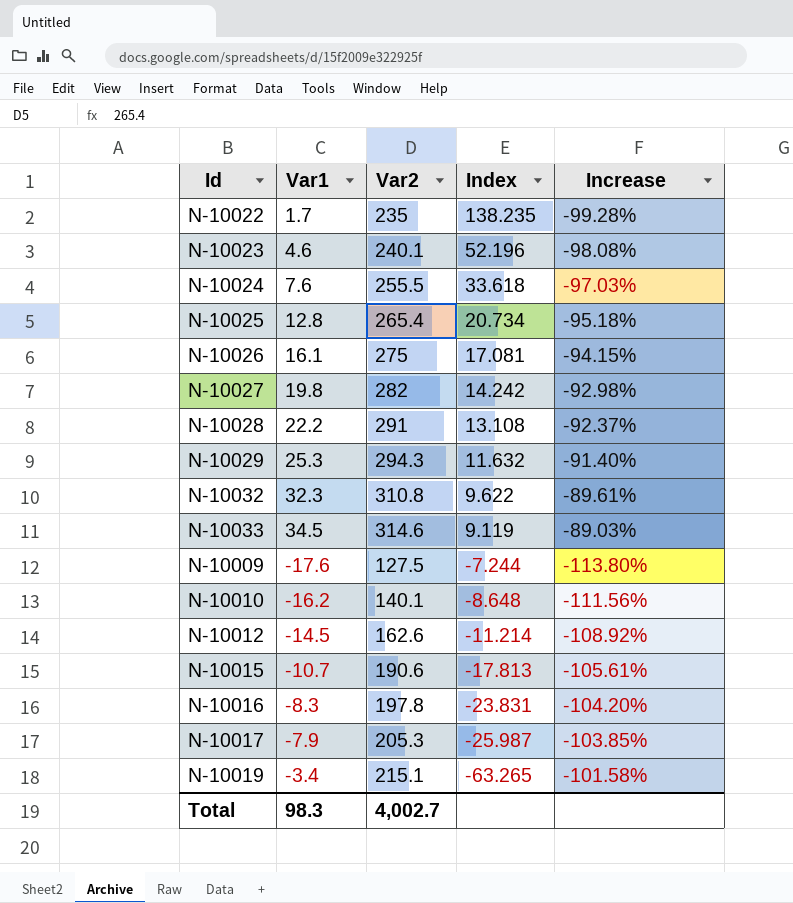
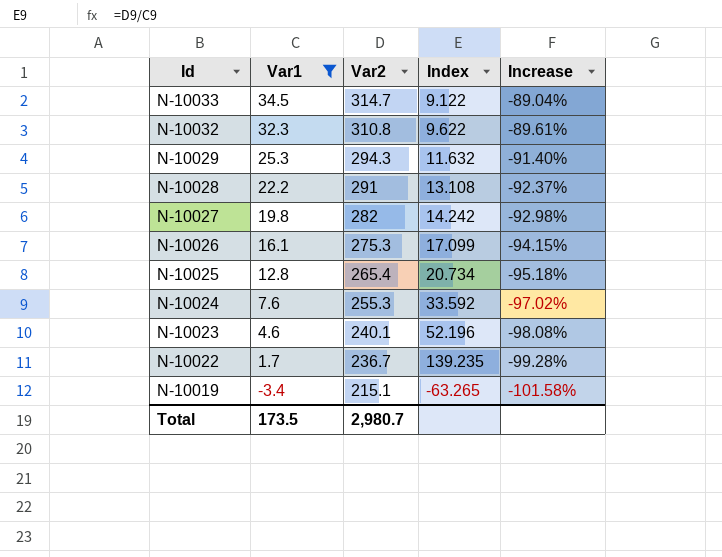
filter: none -> Var1 >= -3.4
row order: Index descending -> Id descending
N-10033 | Var2: 314.6 -> 314.7
N-10033 | Index: 9.119 -> 9.122
N-10033 | Increase: -89.03% -> -89.04%
N-10026 | Var2: 275 -> 275.3
N-10026 | Index: 17.081 -> 17.099
N-10024 | Var2: 255.5 -> 255.3
N-10024 | Index: 33.618 -> 33.592
N-10024 | Increase: -97.03% -> -97.02%
N-10022 | Var2: 235 -> 236.7
N-10022 | Index: 138.235 -> 139.235
Total | Var1: 98.3 -> 173.5
Total | Var2: 4,002.7 -> 2,980.7

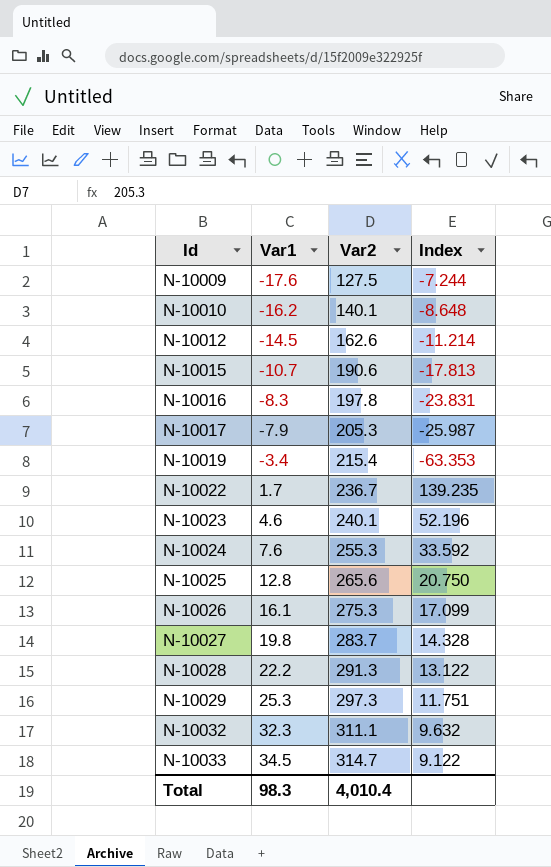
filter: Var1 >= -3.4 -> none
row order: Id descending -> Id ascending
column Increase | formula: ([Var1] - [Var2]) / [Var2] -> none
N-10019 | Var2: 215.1 -> 215.4
N-10019 | Index: -63.265 -> -63.353
N-10025 | Var2: 265.4 -> 265.6
N-10025 | Index: 20.734 -> 20.750
N-10027 | Var2: 282 -> 283.7
N-10027 | Index: 14.242 -> 14.328
N-10028 | Var2: 291 -> 291.3
N-10028 | Index: 13.108 -> 13.122
N-10029 | Var2: 294.3 -> 297.3
N-10029 | Index: 11.632 -> 11.751
N-10032 | Var2: 310.8 -> 311.1
N-10032 | Index: 9.622 -> 9.632
Total | Var1: 173.5 -> 98.3
Total | Var2: 2,980.7 -> 4,010.4

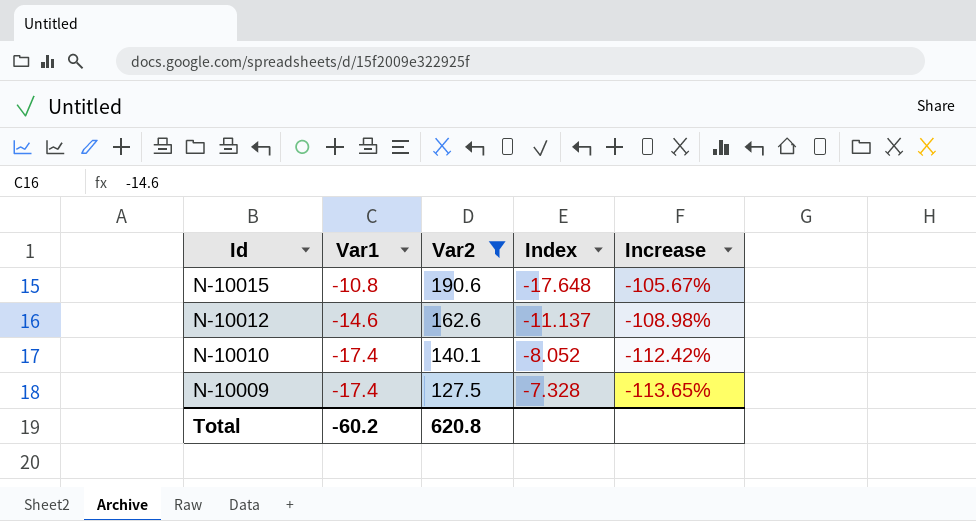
filter: none -> Var2 <= 190.6
row order: Id ascending -> Id descending
column Increase | formula: none -> ([Var1] - [Var2]) / [Var2]
N-10015 | Var1: -10.7 -> -10.8
N-10015 | Index: -17.813 -> -17.648
N-10012 | Var1: -14.5 -> -14.6
N-10012 | Index: -11.214 -> -11.137
N-10010 | Var1: -16.2 -> -17.4
N-10010 | Index: -8.648 -> -8.052
N-10009 | Var1: -17.6 -> -17.4
N-10009 | Index: -7.244 -> -7.328
Total | Var1: 98.3 -> -60.2
Total | Var2: 4,010.4 -> 620.8

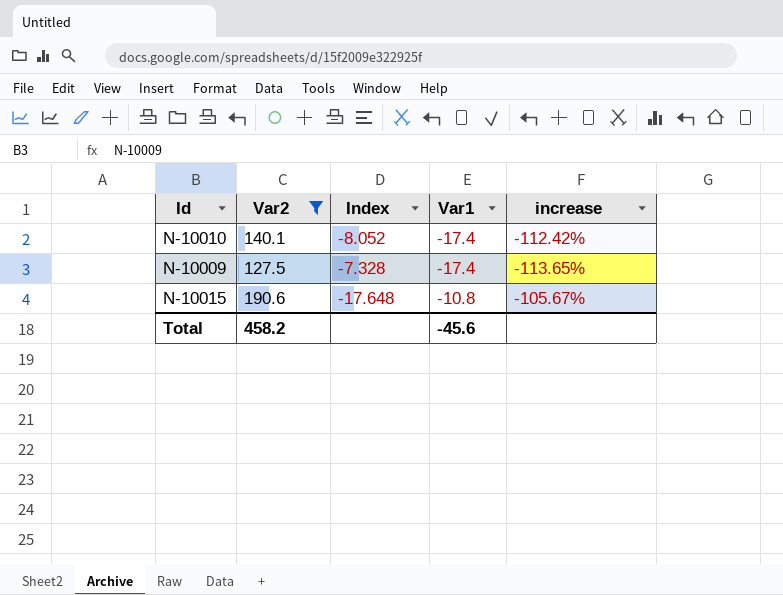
row order: Id descending -> Var1 ascending
column Var1 | position: 2 -> 4
column name: Increase -> increase
row N-10012: -14.6 | 162.6 | -11.137 | -108.98% -> none
Total | Var2: 620.8 -> 458.2
Total | Var1: -60.2 -> -45.6

